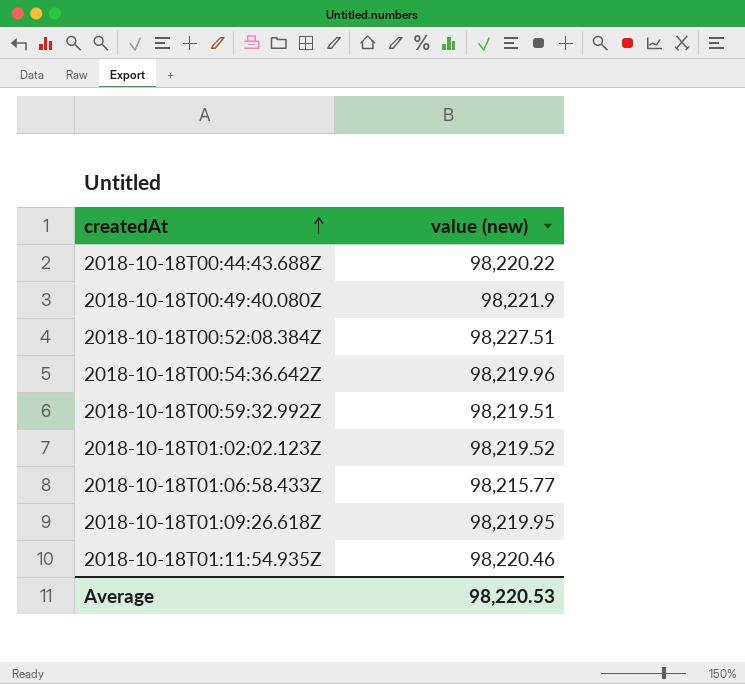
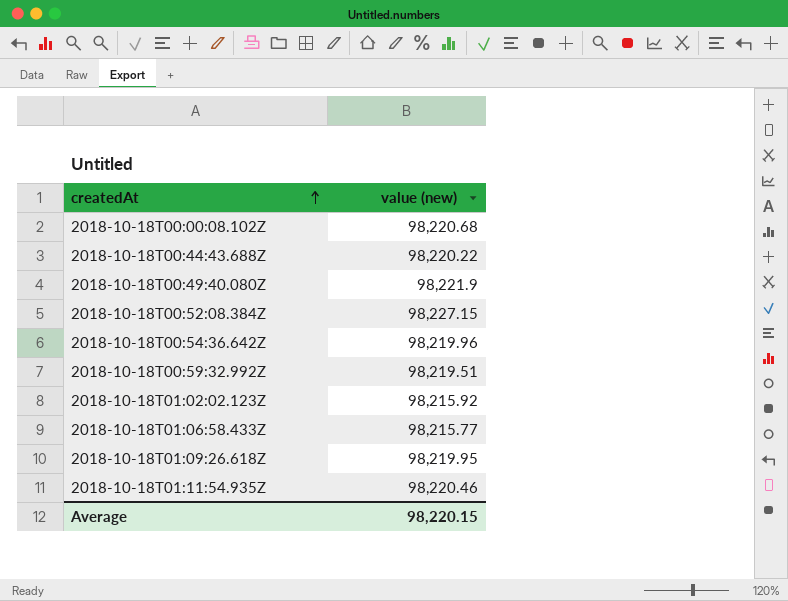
row 2018-10-18T00:00:08.102Z: none -> 98,220.68
2018-10-18T00:52:08.384Z | value (new): 98,227.51 -> 98,227.15
2018-10-18T01:02:02.123Z | value (new): 98,219.52 -> 98,215.92
Average | value (new): 98,220.53 -> 98,220.15

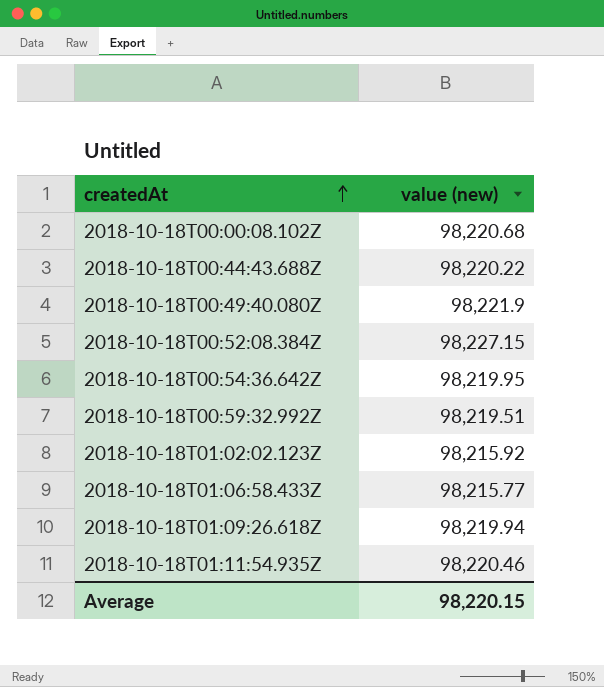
2018-10-18T00:54:36.642Z | value (new): 98,219.96 -> 98,219.95
2018-10-18T01:09:26.618Z | value (new): 98,219.95 -> 98,219.94

